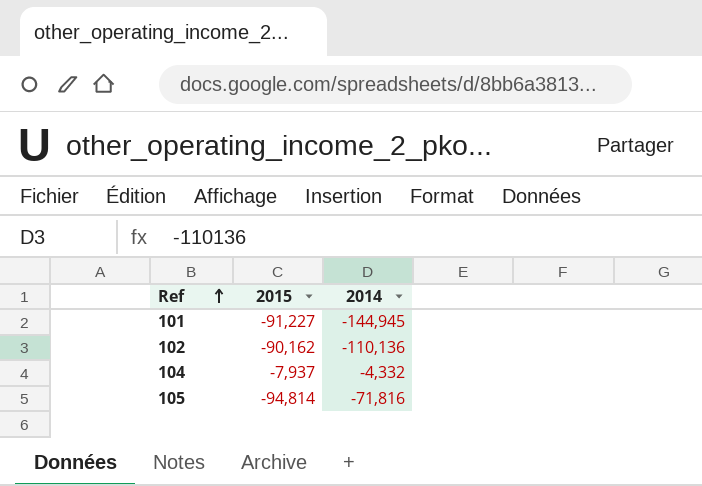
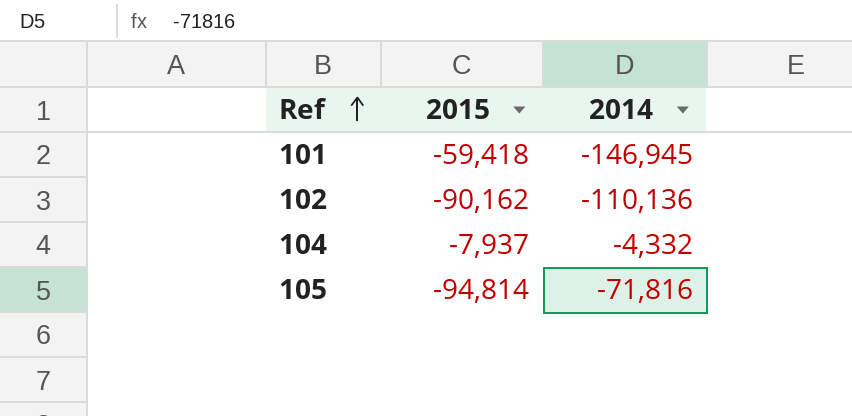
101 | 2015: -91,227 -> -59,418
101 | 2014: -144,945 -> -146,945

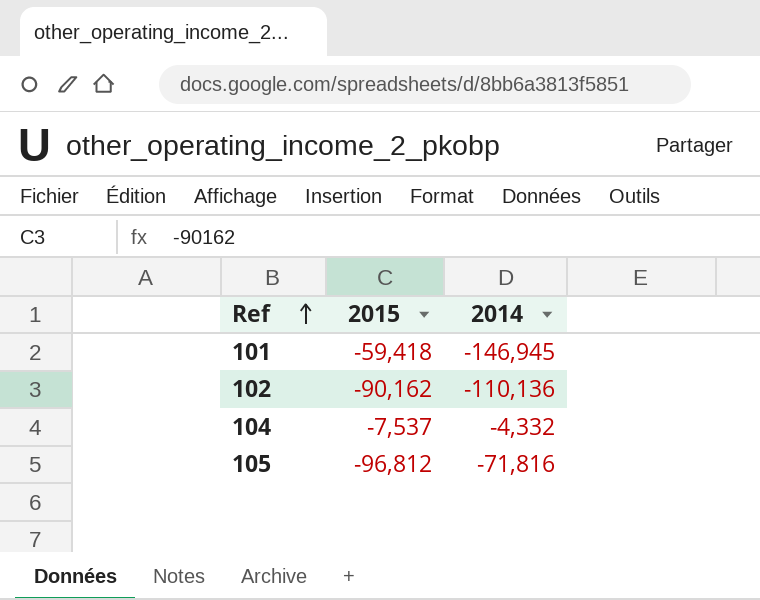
104 | 2015: -7,937 -> -7,537
105 | 2015: -94,814 -> -96,812

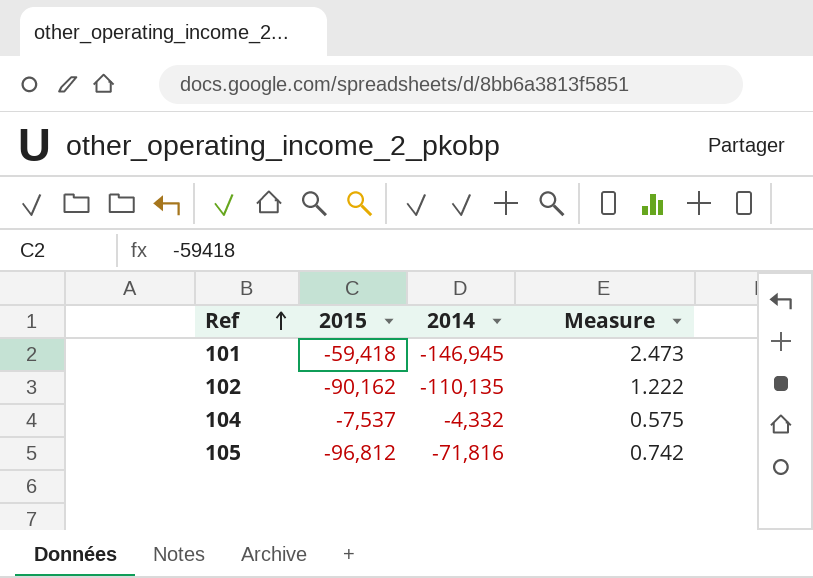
column Measure | formula: none -> [2014] / [2015]
102 | 2014: -110,136 -> -110,135

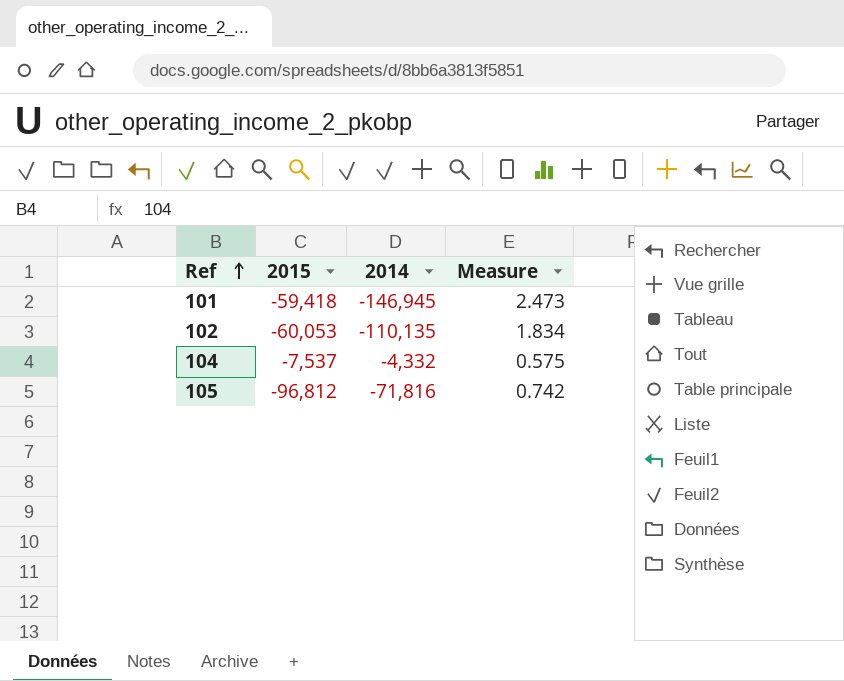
102 | 2015: -90,162 -> -60,053
102 | Measure: 1.222 -> 1.834

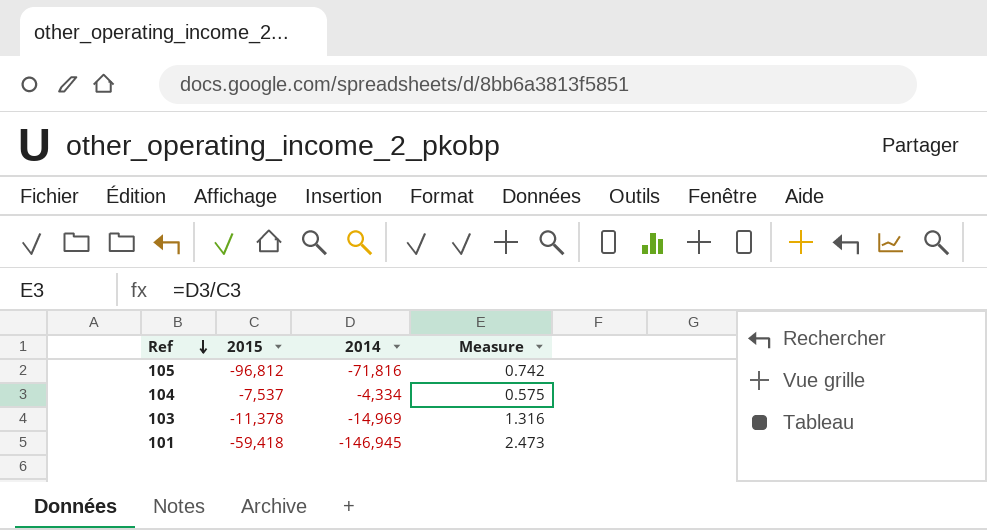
row order: Ref ascending -> Ref descending
row 102: -60,053 | -110,135 | 1.834 -> none
104 | 2014: -4,332 -> -4,334
row 103: none -> -11,378 | -14,969 | 1.316

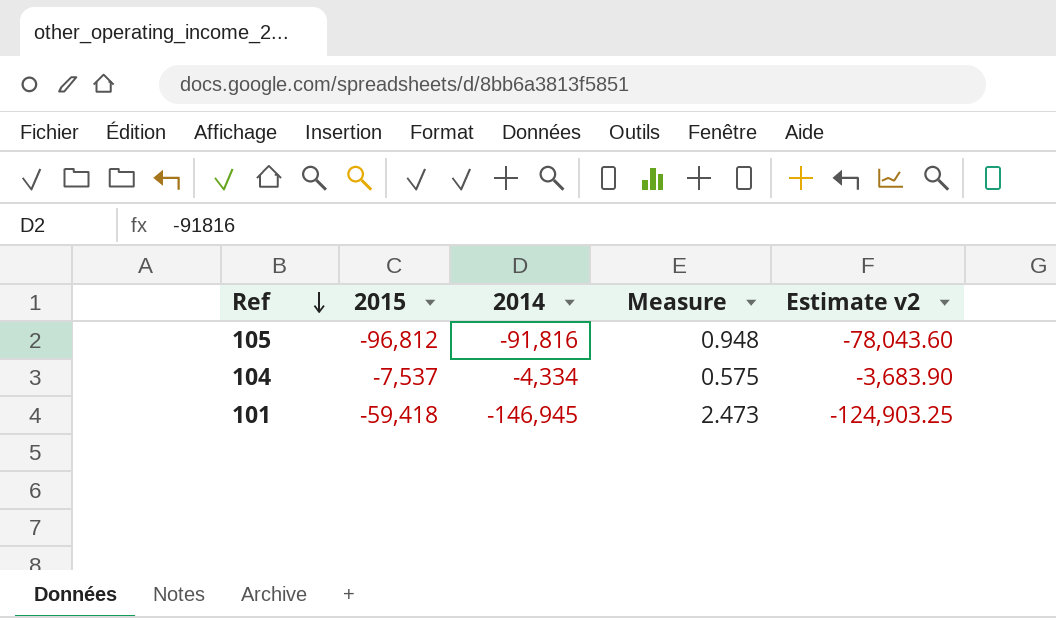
column Estimate v2 | formula: none -> [2014] * 0.85
row 103: -11,378 | -14,969 | 1.316 -> none
105 | 2014: -71,816 -> -91,816
105 | Measure: 0.742 -> 0.948

